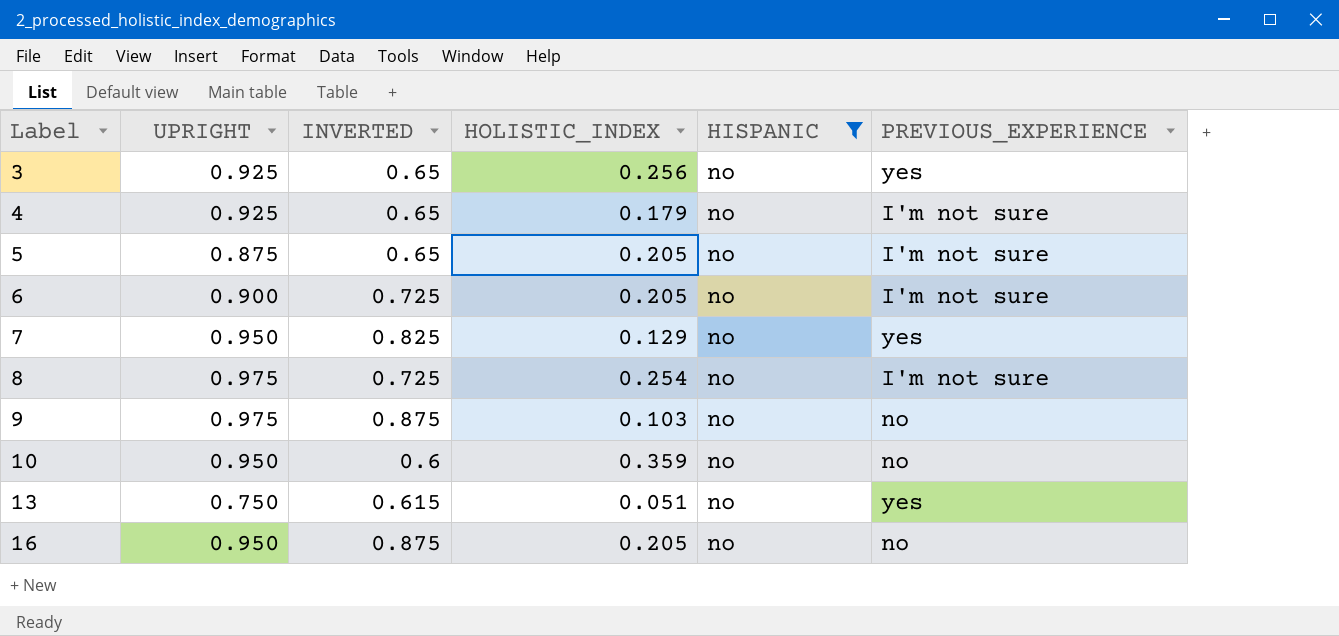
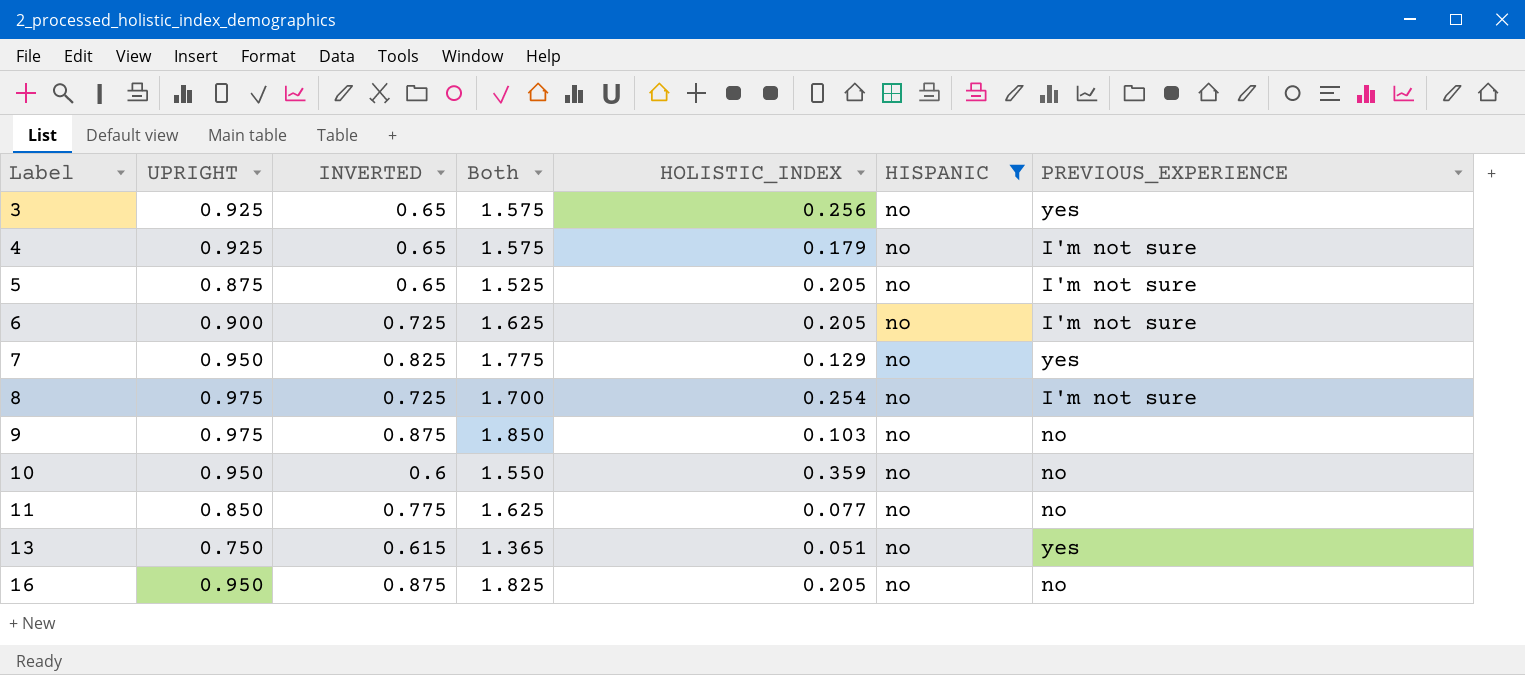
column Both | formula: none -> [UPRIGHT] + [INVERTED]
row 11: none -> 0.850 | 0.775 | 1.625 | 0.077 | no | no

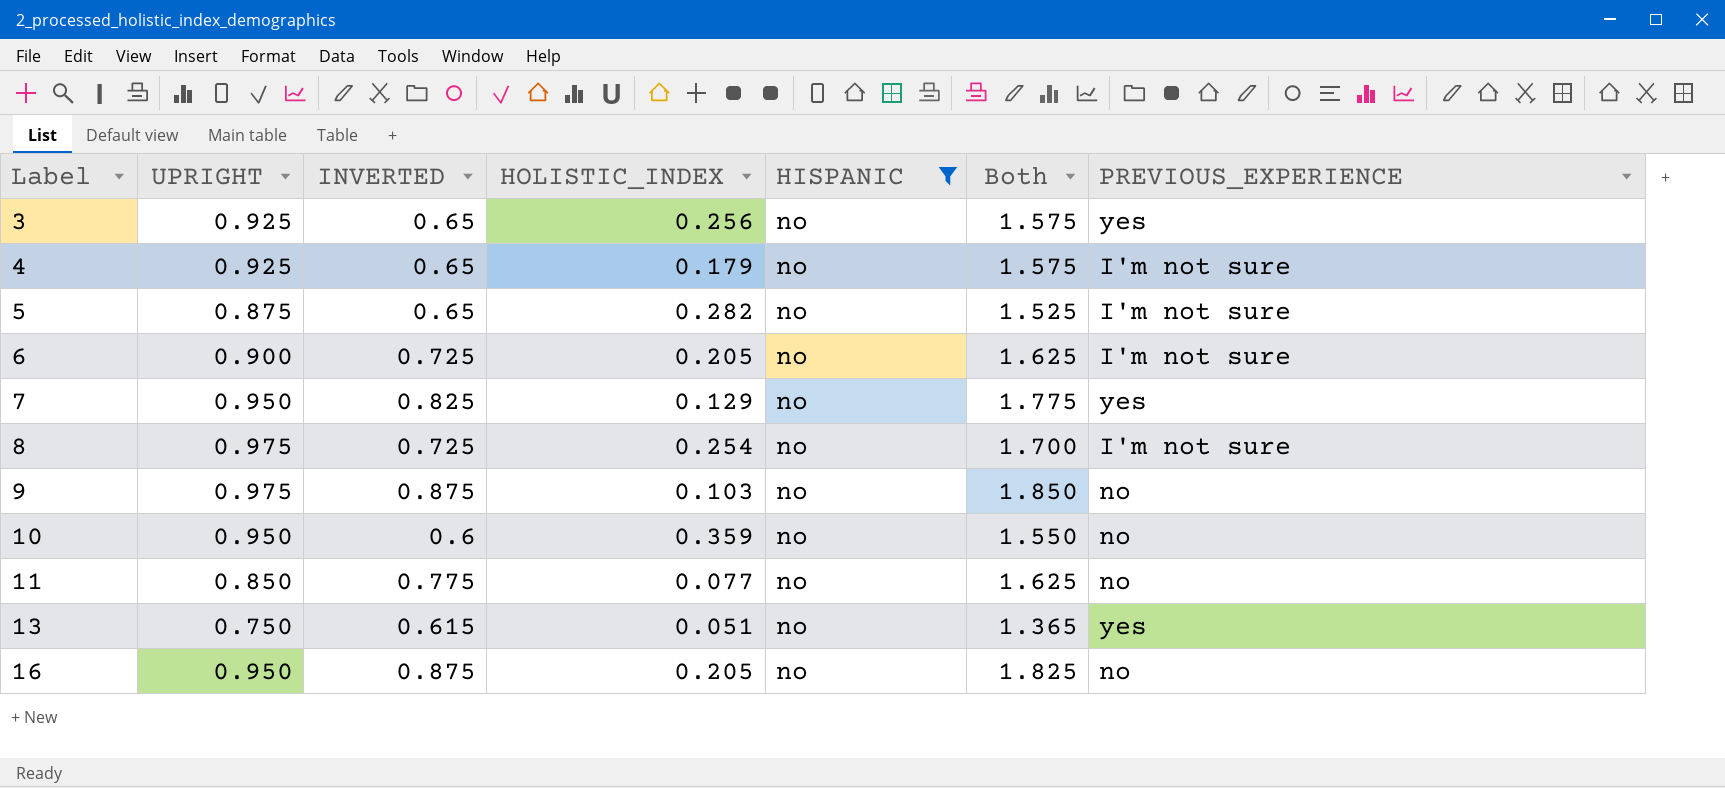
column Both | position: 4 -> 6
5 | HOLISTIC_INDEX: 0.205 -> 0.282

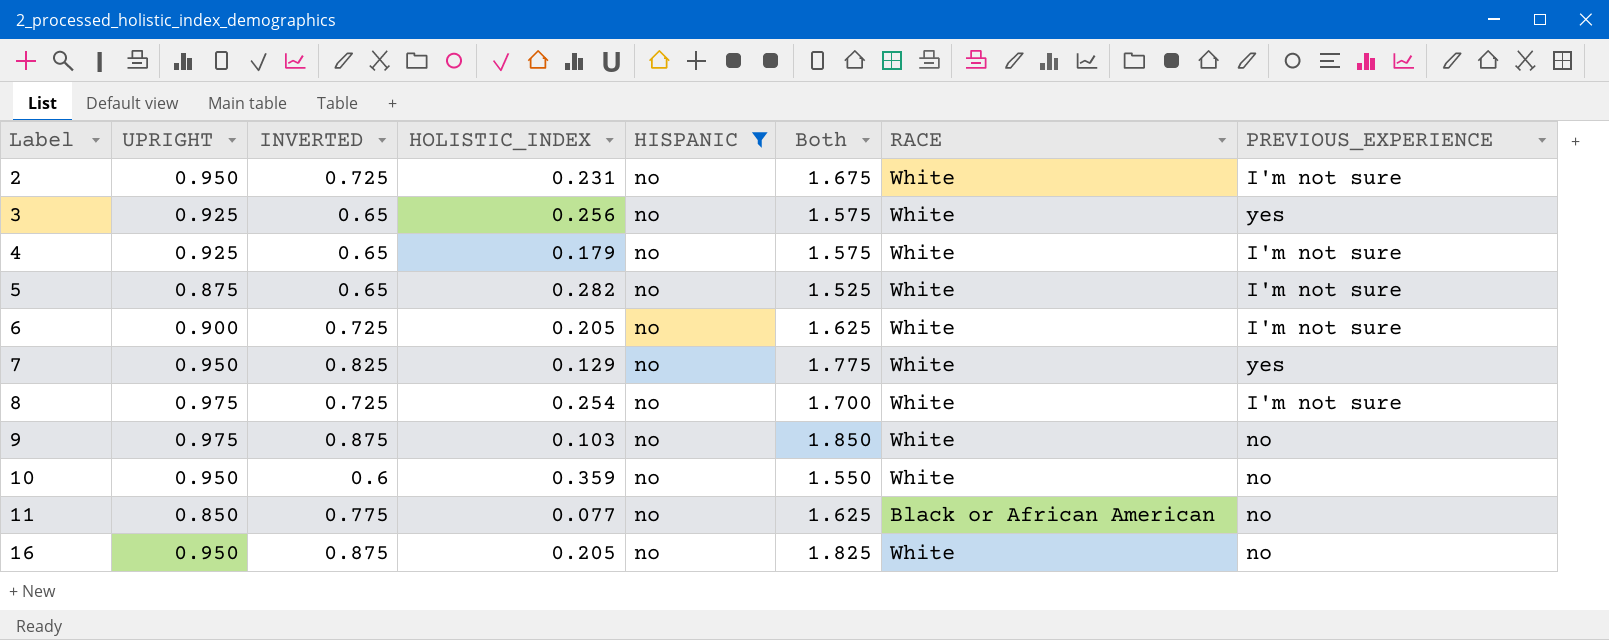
column RACE | position: none -> 7
row 13: 0.750 | 0.615 | 0.051 | no | 1.365 | yes -> none
row 2: none -> 0.950 | 0.725 | 0.231 | no | 1.675 | White | I'm not sure

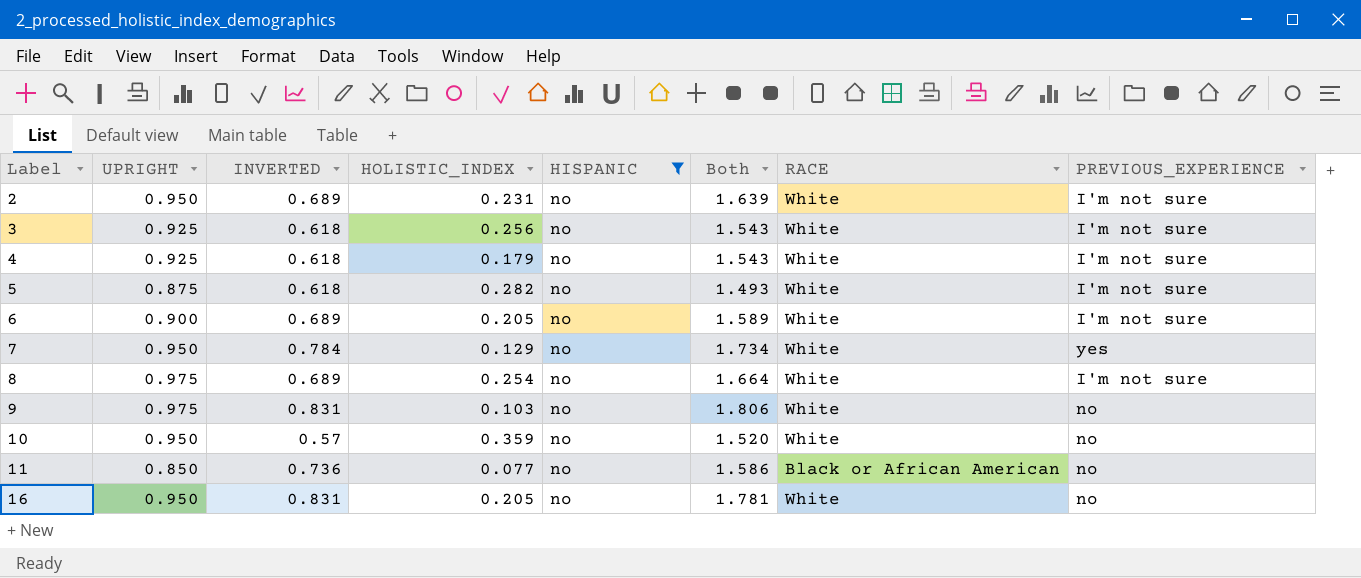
2 | INVERTED: 0.725 -> 0.689
2 | Both: 1.675 -> 1.639
3 | INVERTED: 0.65 -> 0.618
3 | Both: 1.575 -> 1.543
3 | PREVIOUS_EXPERIENCE: yes -> I'm not sure
4 | INVERTED: 0.65 -> 0.618
4 | Both: 1.575 -> 1.543
5 | INVERTED: 0.65 -> 0.618
5 | Both: 1.525 -> 1.493
6 | INVERTED: 0.725 -> 0.689
6 | Both: 1.625 -> 1.589
7 | INVERTED: 0.825 -> 0.784
7 | Both: 1.775 -> 1.734
8 | INVERTED: 0.725 -> 0.689
8 | Both: 1.700 -> 1.664
9 | INVERTED: 0.875 -> 0.831
9 | Both: 1.850 -> 1.806
10 | INVERTED: 0.6 -> 0.57
10 | Both: 1.550 -> 1.520
11 | INVERTED: 0.775 -> 0.736
11 | Both: 1.625 -> 1.586
16 | INVERTED: 0.875 -> 0.831
16 | Both: 1.825 -> 1.781

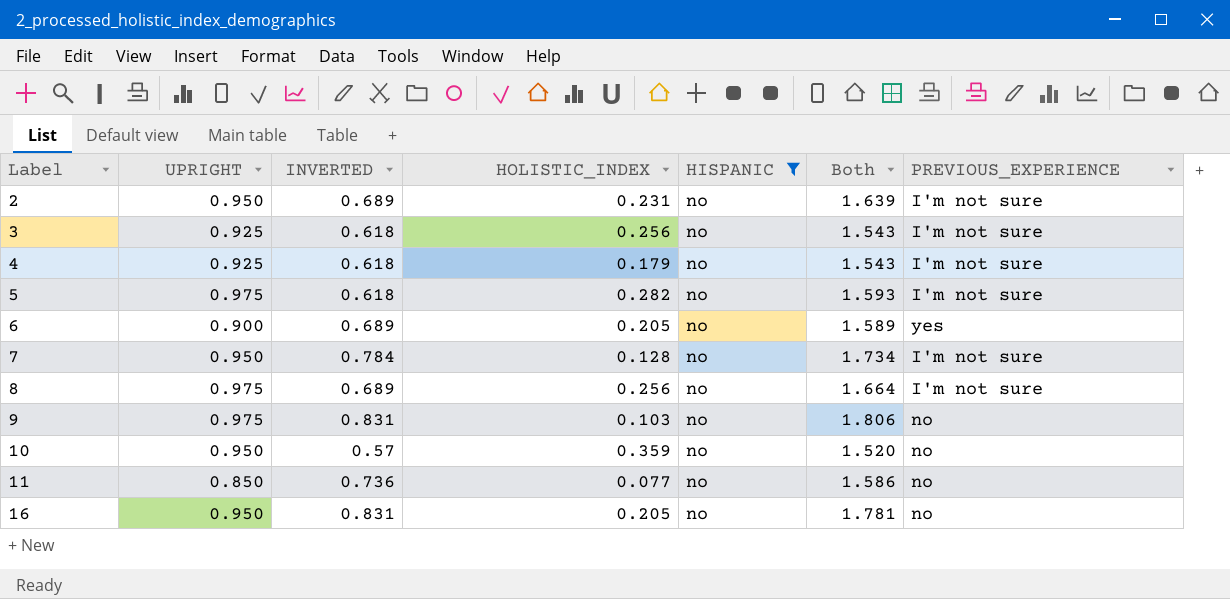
column RACE | position: 7 -> none
5 | UPRIGHT: 0.875 -> 0.975
5 | Both: 1.493 -> 1.593
6 | PREVIOUS_EXPERIENCE: I'm not sure -> yes
7 | HOLISTIC_INDEX: 0.129 -> 0.128
7 | PREVIOUS_EXPERIENCE: yes -> I'm not sure
8 | HOLISTIC_INDEX: 0.254 -> 0.256

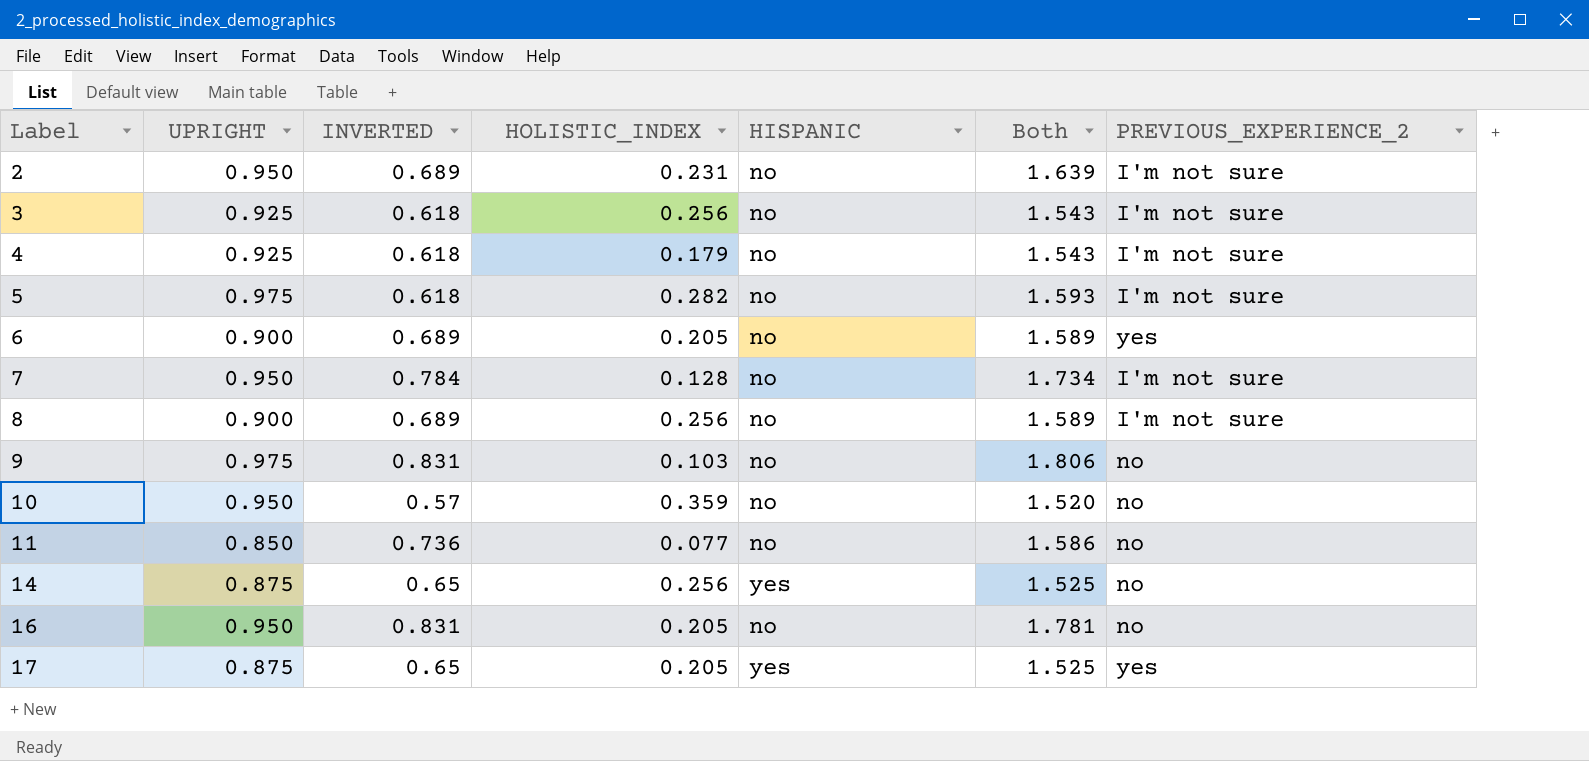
filter: HISPANIC = no -> none
column name: PREVIOUS_EXPERIENCE -> PREVIOUS_EXPERIENCE_2
8 | UPRIGHT: 0.975 -> 0.900
8 | Both: 1.664 -> 1.589

